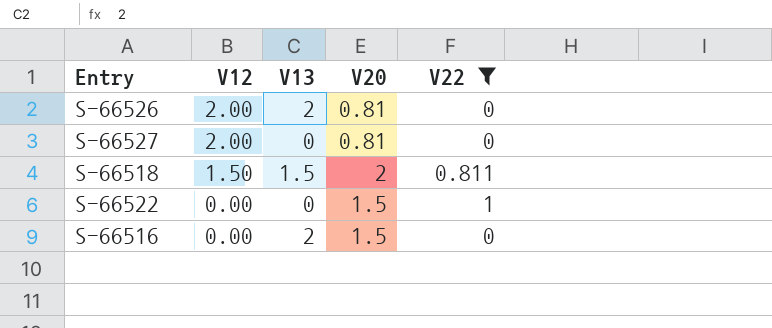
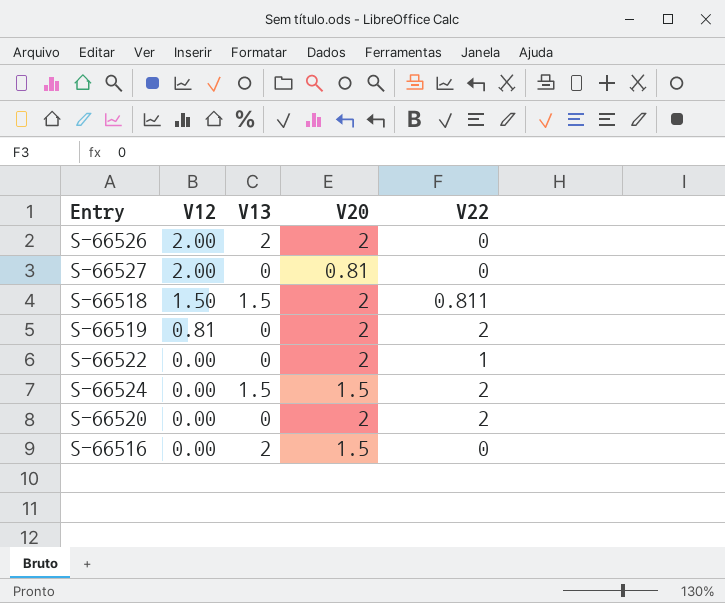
filter: V22 != 2 -> none
S-66526 | V20: 0.81 -> 2
S-66522 | V20: 1.5 -> 2

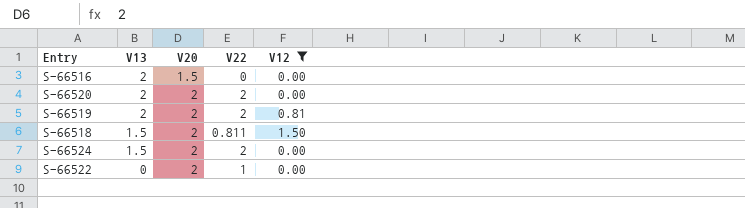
filter: none -> V12 != 2.00
row order: V12 descending -> V13 descending
column V12 | position: 2 -> 5
S-66520 | V13: 0 -> 2
S-66519 | V13: 0 -> 2
S-66524 | V20: 1.5 -> 2

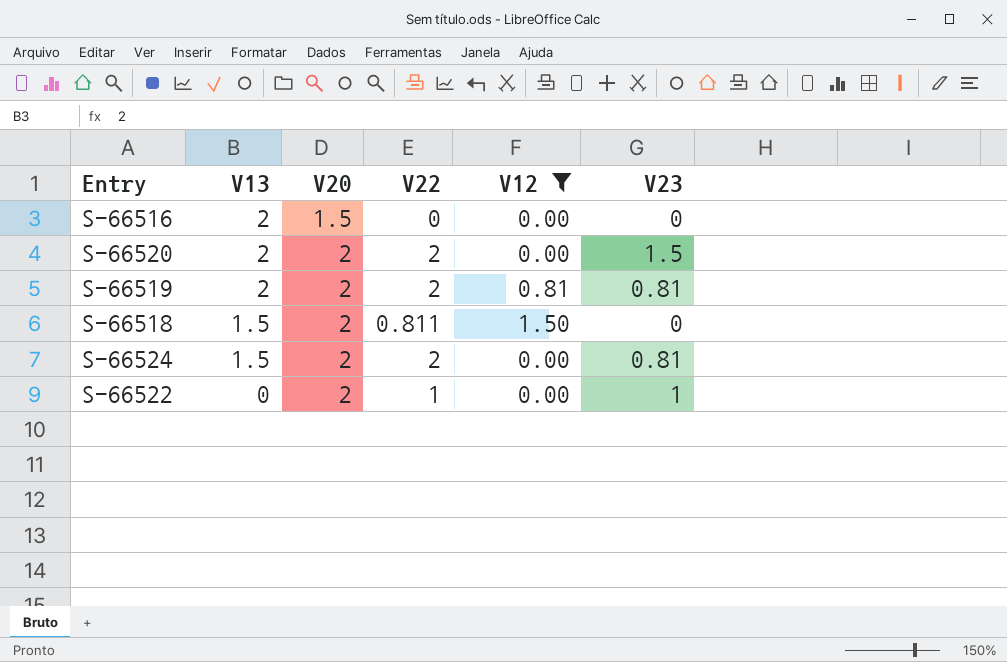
column V23 | position: none -> 6

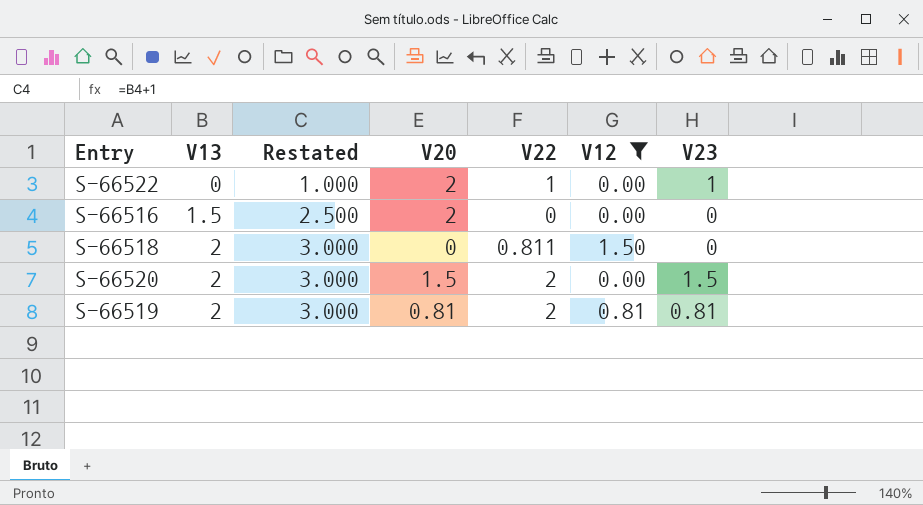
row order: V13 descending -> V13 ascending
column Restated | formula: none -> [V13] + 1
row S-66524: 1.5 | 2 | 2 | 0.00 | 0.81 -> none
S-66516 | V13: 2 -> 1.5
S-66516 | V20: 1.5 -> 2
S-66518 | V13: 1.5 -> 2
S-66518 | V20: 2 -> 0
S-66520 | V20: 2 -> 1.5
S-66519 | V20: 2 -> 0.81

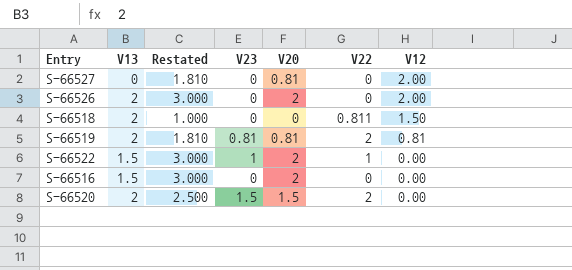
filter: V12 != 2.00 -> none
row order: V13 ascending -> V12 descending
column Restated | formula: [V13] + 1 -> [V20] + 1
column V23 | position: 7 -> 4
S-66522 | V13: 0 -> 1.5

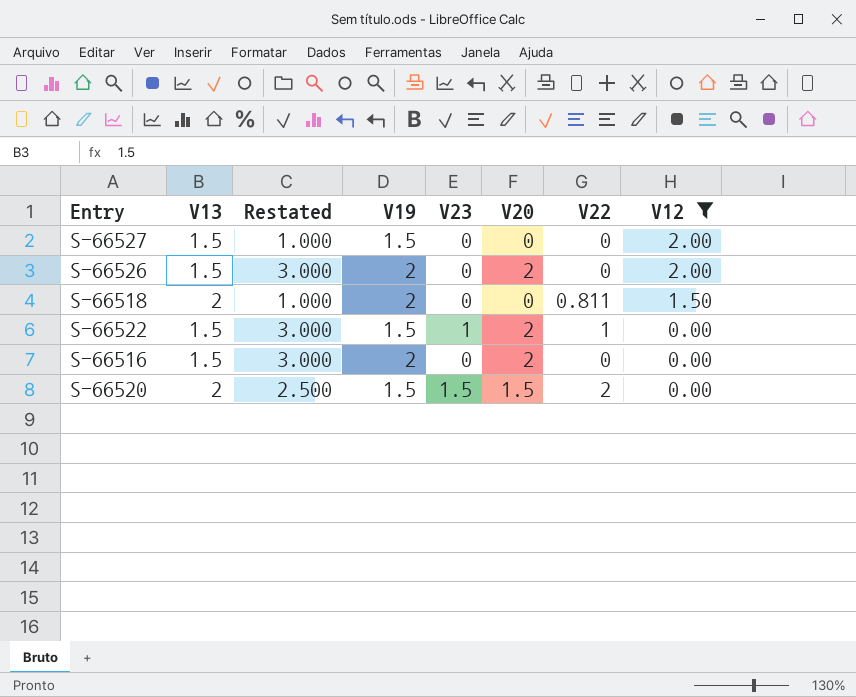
filter: none -> V12 != 0.81
column V19 | position: none -> 4
S-66527 | V13: 0 -> 1.5
S-66527 | Restated: 1.810 -> 1.000
S-66527 | V20: 0.81 -> 0
S-66526 | V13: 2 -> 1.5

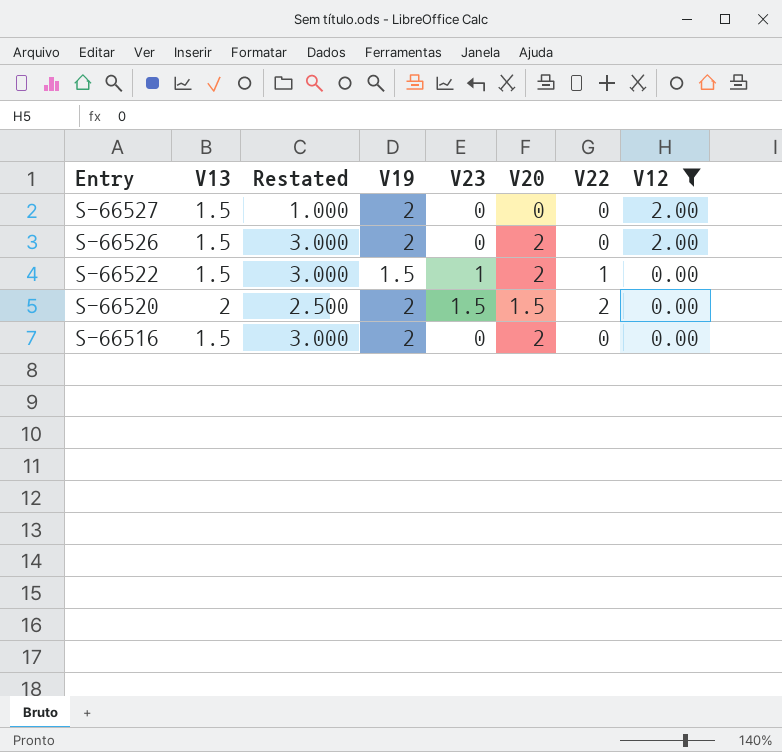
row order: V12 descending -> Entry descending
row S-66518: 2 | 1.000 | 2 | 0 | 0 | 0.811 | 1.50 -> none
S-66527 | V19: 1.5 -> 2
S-66520 | V19: 1.5 -> 2

